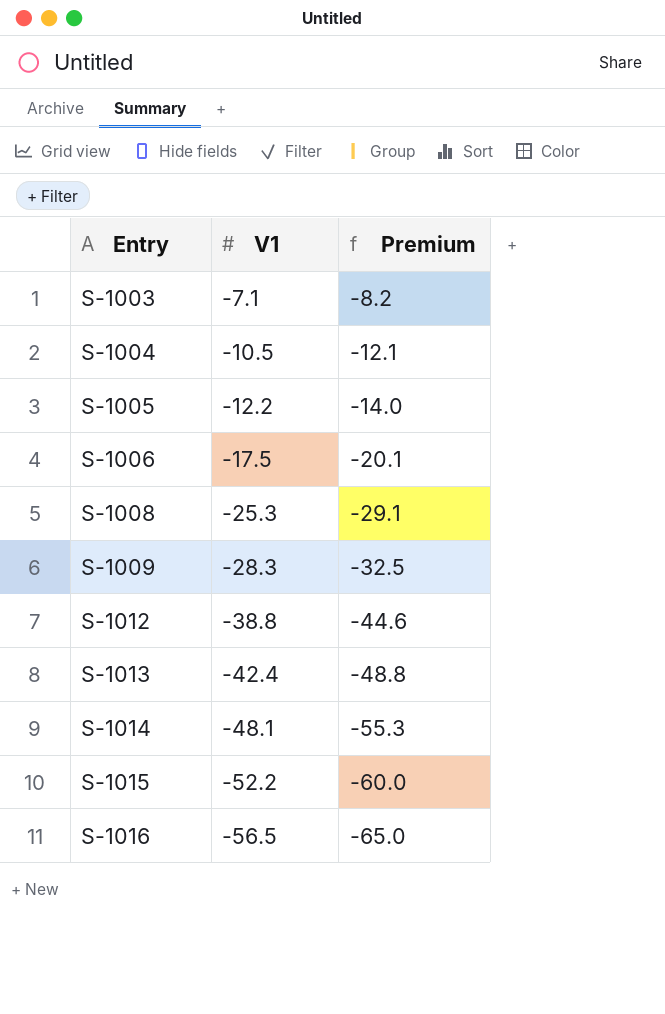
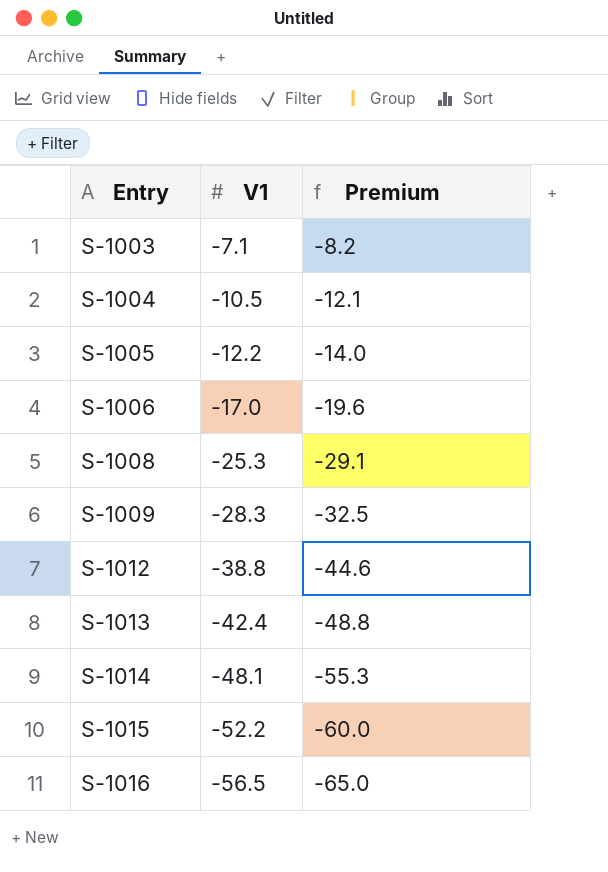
S-1006 | V1: -17.5 -> -17.0
S-1006 | Premium: -20.1 -> -19.6

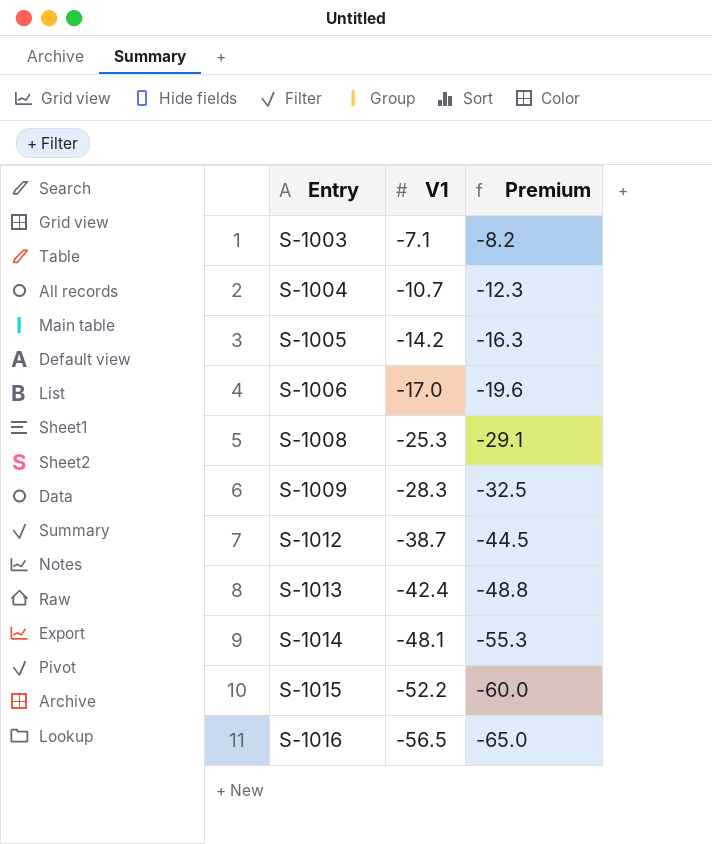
S-1004 | V1: -10.5 -> -10.7
S-1004 | Premium: -12.1 -> -12.3
S-1005 | V1: -12.2 -> -14.2
S-1005 | Premium: -14.0 -> -16.3
S-1012 | V1: -38.8 -> -38.7
S-1012 | Premium: -44.6 -> -44.5

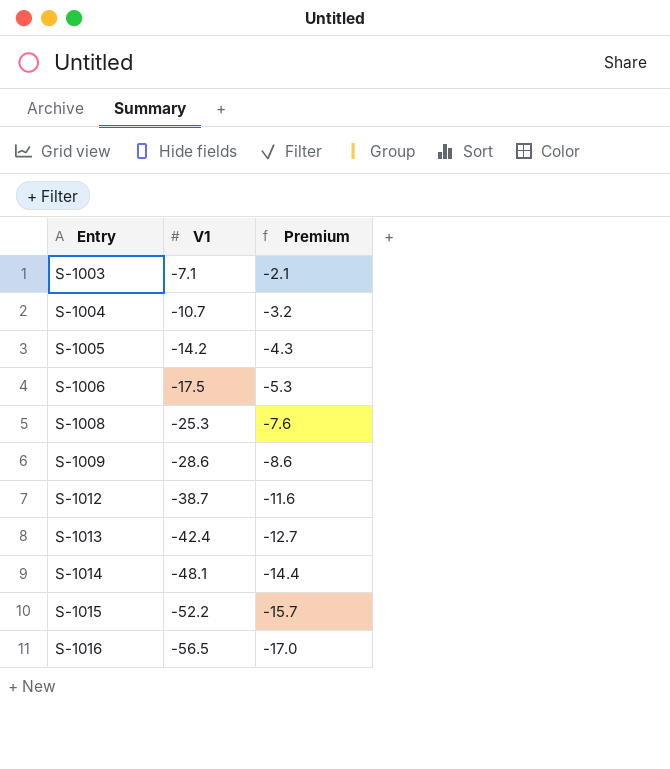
column Premium | formula: [V1] * 1.15 -> [V1] * 0.3
S-1006 | V1: -17.0 -> -17.5
S-1009 | V1: -28.3 -> -28.6

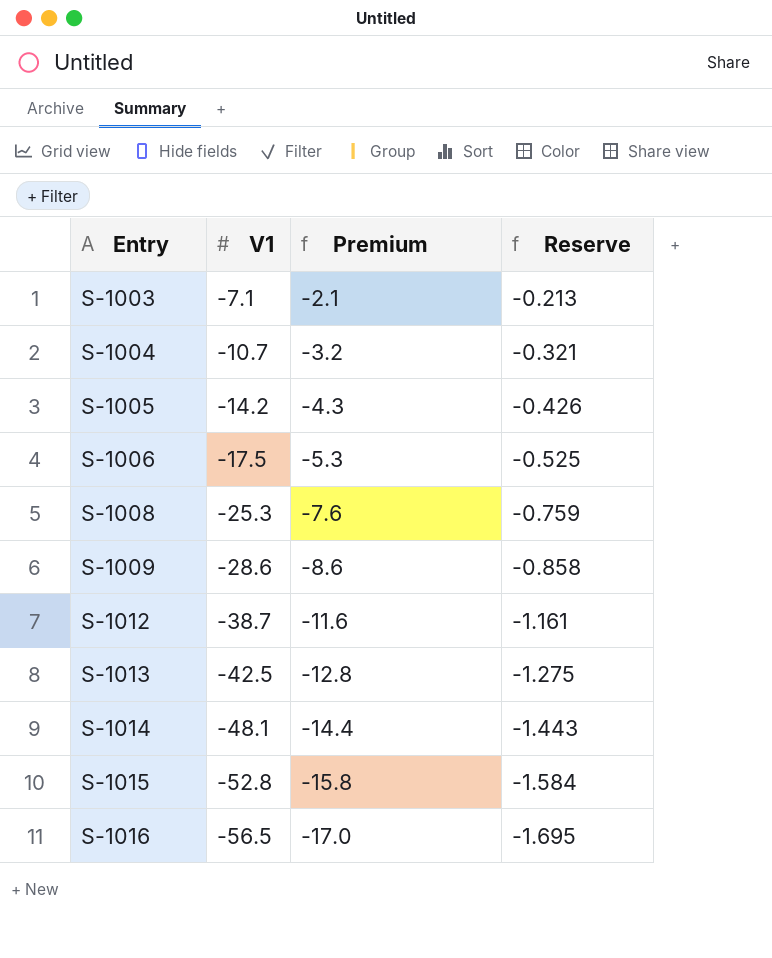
column Reserve | formula: none -> [V1] * 0.03
S-1013 | V1: -42.4 -> -42.5
S-1013 | Premium: -12.7 -> -12.8
S-1015 | V1: -52.2 -> -52.8
S-1015 | Premium: -15.7 -> -15.8

